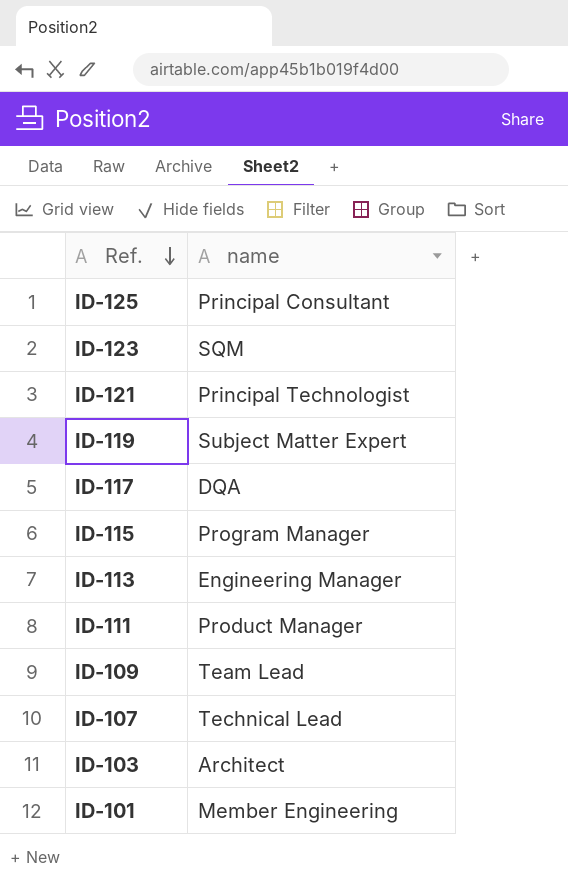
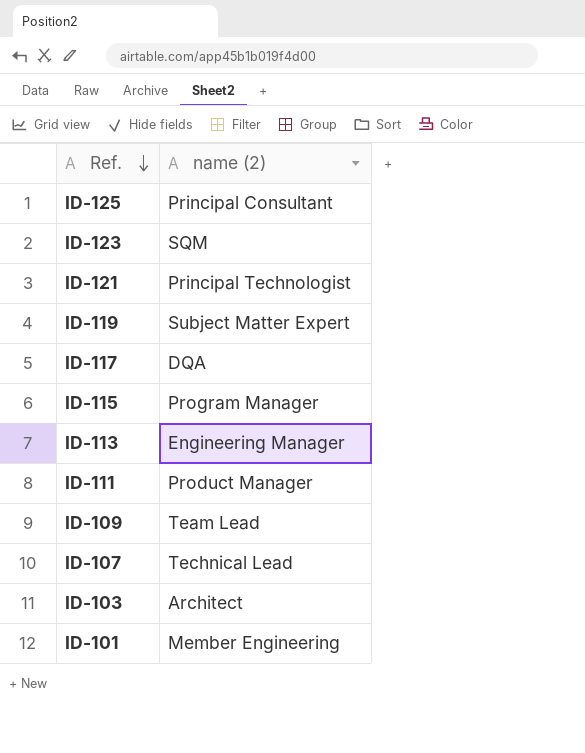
column name: name -> name (2)

